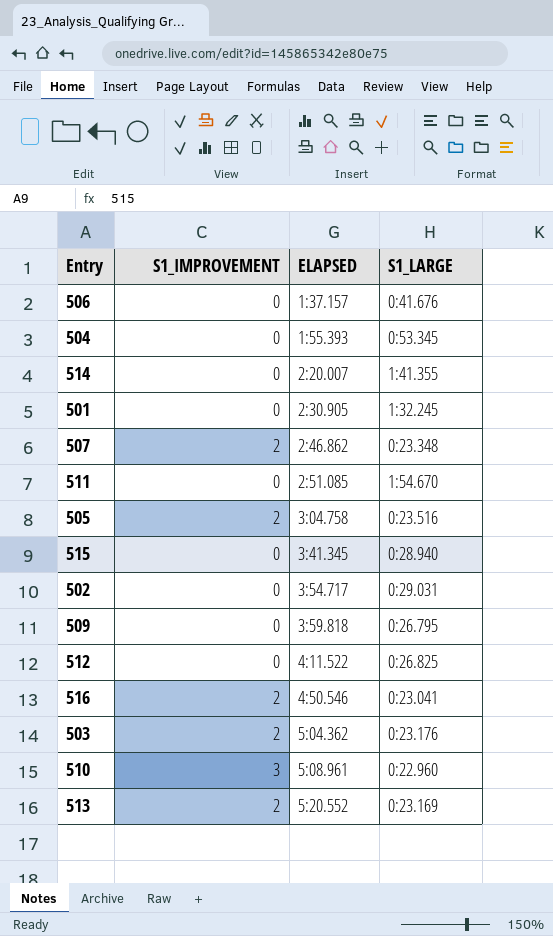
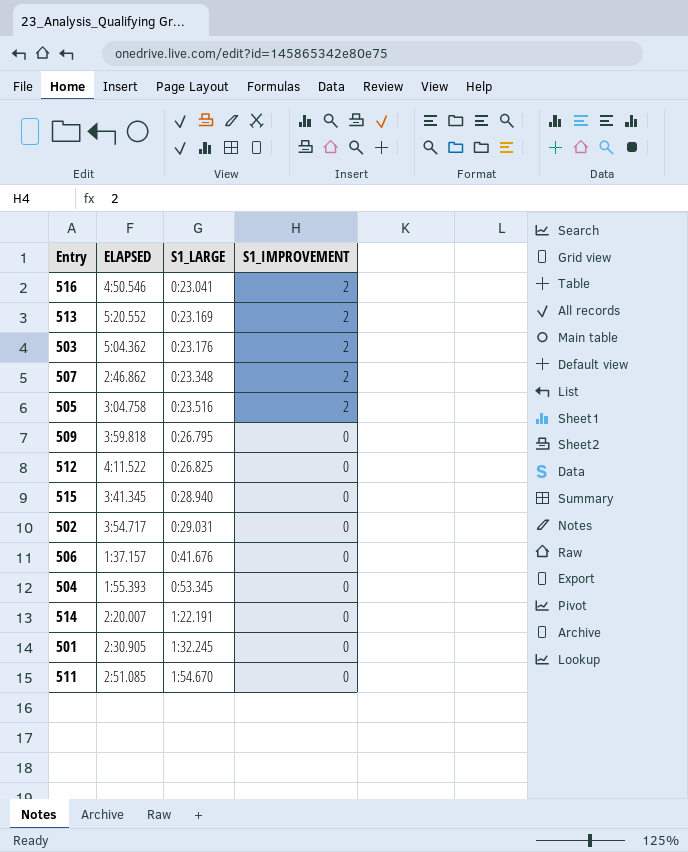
row order: ELAPSED ascending -> S1_LARGE ascending
column S1_IMPROVEMENT | position: 2 -> 4
row 510: 3 | 5:08.961 | 0:22.960 -> none
514 | S1_LARGE: 1:41.355 -> 1:22.191

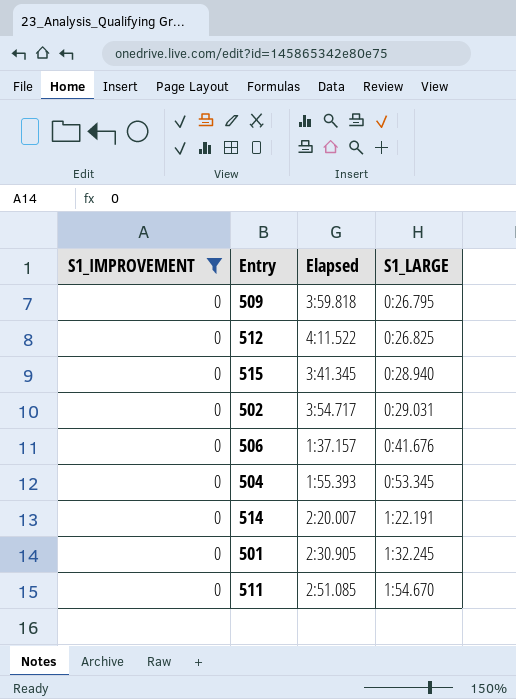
filter: none -> S1_IMPROVEMENT = 0
column S1_IMPROVEMENT | position: 4 -> 1
column name: ELAPSED -> Elapsed

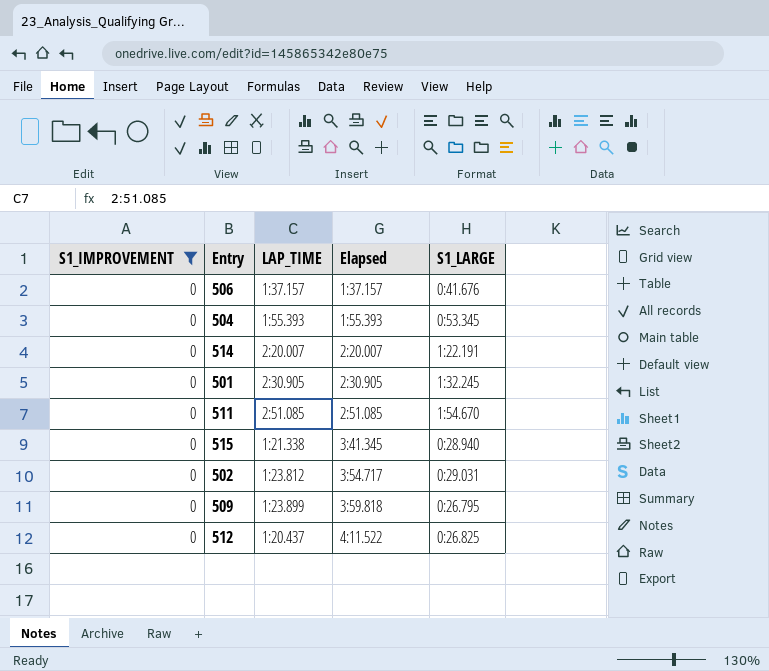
row order: S1_LARGE ascending -> Elapsed ascending
column LAP_TIME | position: none -> 3

